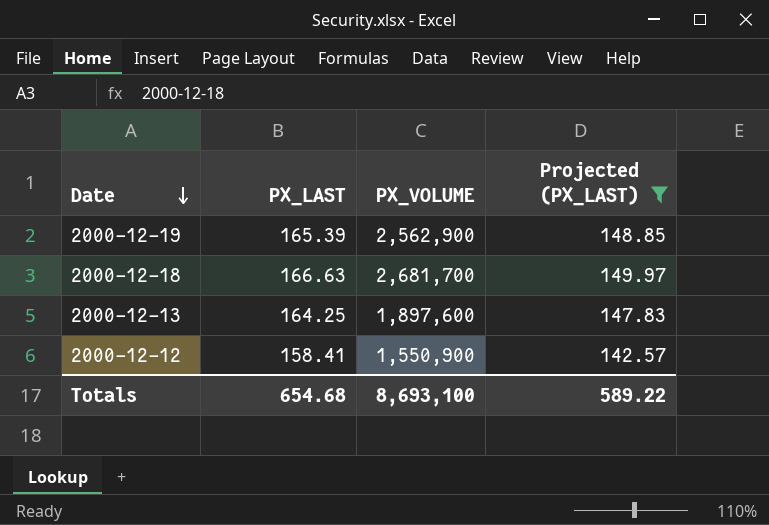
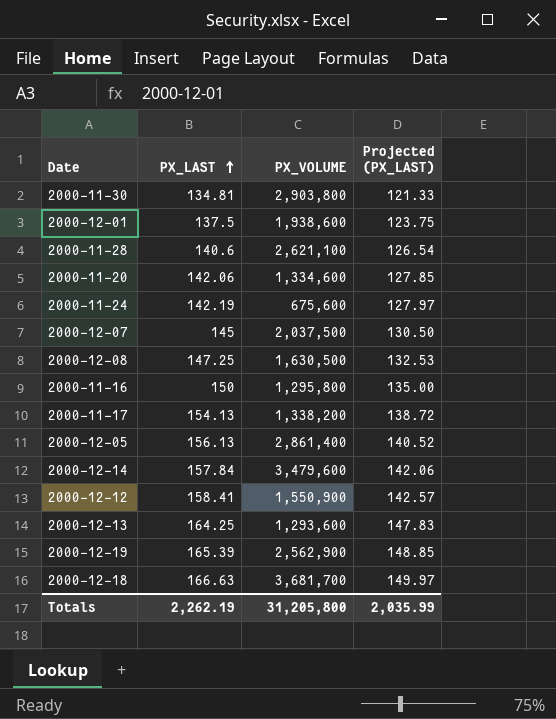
filter: Projected (PX_LAST) >= 142.57 -> none
row order: Date descending -> PX_LAST ascending
2000-12-13 | PX_VOLUME: 1,897,600 -> 1,293,600
2000-12-18 | PX_VOLUME: 2,681,700 -> 3,681,700
Totals | PX_LAST: 654.68 -> 2,262.19
Totals | PX_VOLUME: 8,693,100 -> 31,205,800
Totals | Projected (PX_LAST): 589.22 -> 2,035.99

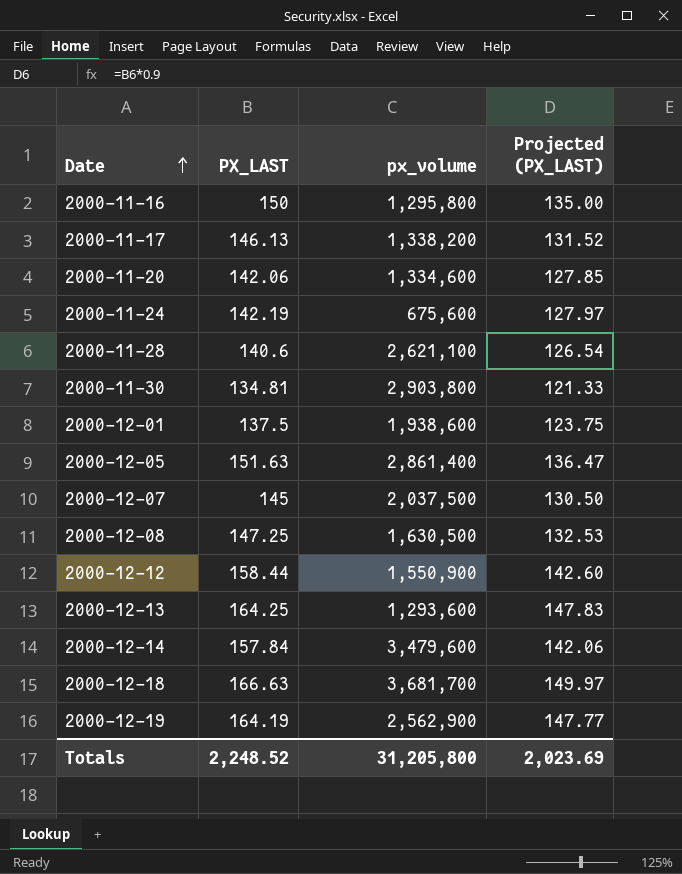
row order: PX_LAST ascending -> Date ascending
column name: PX_VOLUME -> px_volume
2000-11-17 | PX_LAST: 154.13 -> 146.13
2000-11-17 | Projected (PX_LAST): 138.72 -> 131.52
2000-12-05 | PX_LAST: 156.13 -> 151.63
2000-12-05 | Projected (PX_LAST): 140.52 -> 136.47
2000-12-12 | PX_LAST: 158.41 -> 158.44
2000-12-12 | Projected (PX_LAST): 142.57 -> 142.60
2000-12-19 | PX_LAST: 165.39 -> 164.19
2000-12-19 | Projected (PX_LAST): 148.85 -> 147.77
Totals | PX_LAST: 2,262.19 -> 2,248.52
Totals | Projected (PX_LAST): 2,035.99 -> 2,023.69

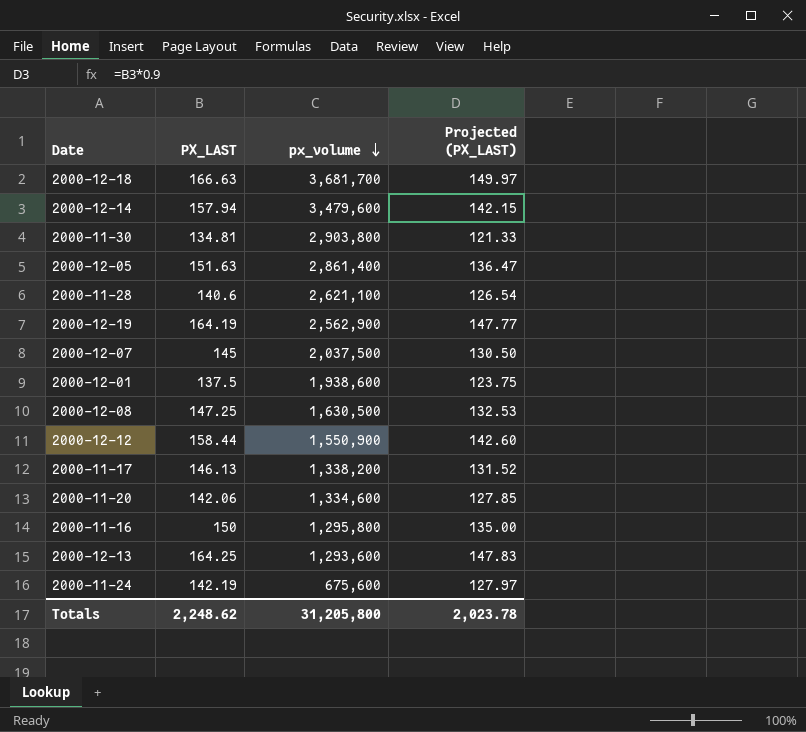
row order: Date ascending -> px_volume descending
2000-12-14 | PX_LAST: 157.84 -> 157.94
2000-12-14 | Projected (PX_LAST): 142.06 -> 142.15
Totals | PX_LAST: 2,248.52 -> 2,248.62
Totals | Projected (PX_LAST): 2,023.69 -> 2,023.78

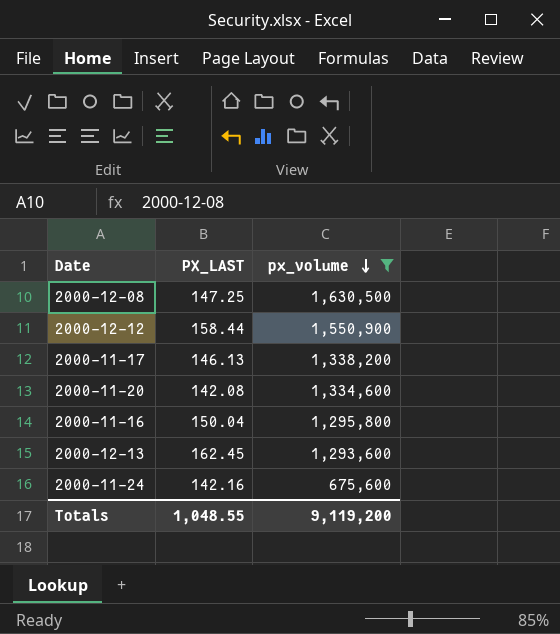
filter: none -> px_volume <= 1,630,500
column Projected (PX_LAST) | formula: [PX_LAST] * 0.9 -> none
2000-11-20 | PX_LAST: 142.06 -> 142.08
2000-11-16 | PX_LAST: 150 -> 150.04
2000-12-13 | PX_LAST: 164.25 -> 162.45
2000-11-24 | PX_LAST: 142.19 -> 142.16
Totals | PX_LAST: 2,248.62 -> 1,048.55
Totals | px_volume: 31,205,800 -> 9,119,200

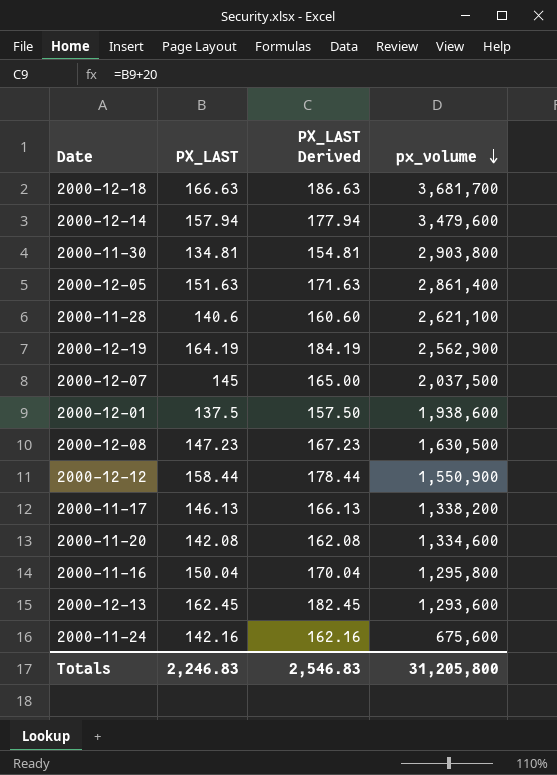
filter: px_volume <= 1,630,500 -> none
column PX_LAST Derived | formula: none -> [PX_LAST] + 20
2000-12-08 | PX_LAST: 147.25 -> 147.23
Totals | PX_LAST: 1,048.55 -> 2,246.83
Totals | px_volume: 9,119,200 -> 31,205,800

